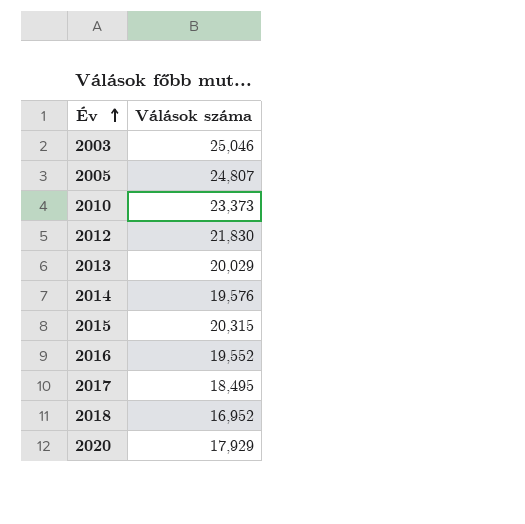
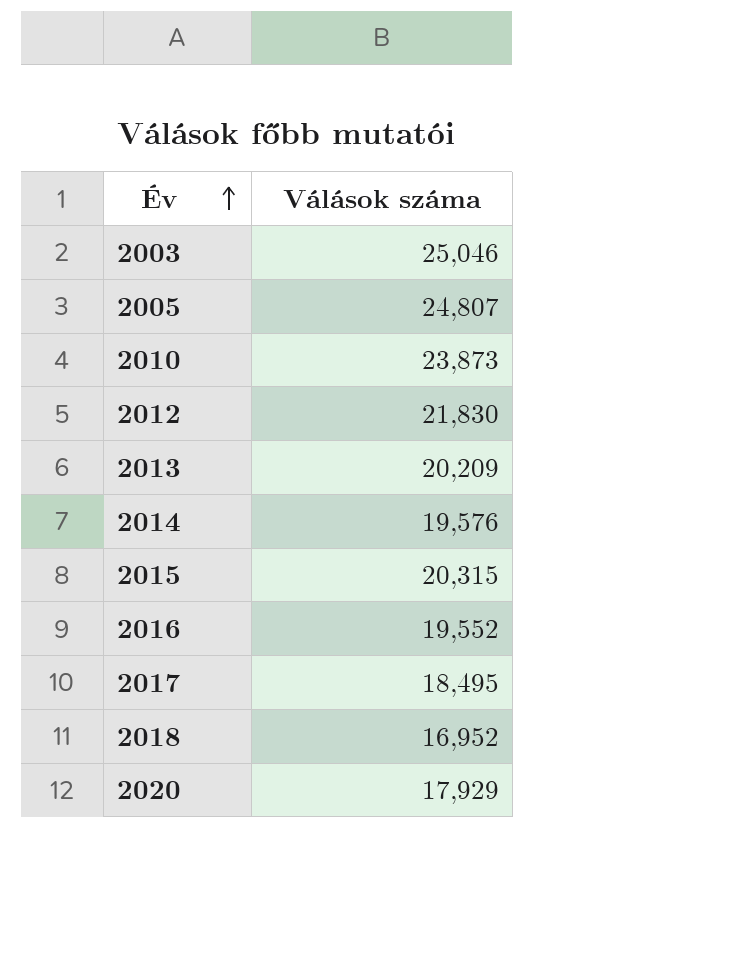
2010 | Válások száma: 23,373 -> 23,873
2013 | Válások száma: 20,029 -> 20,209

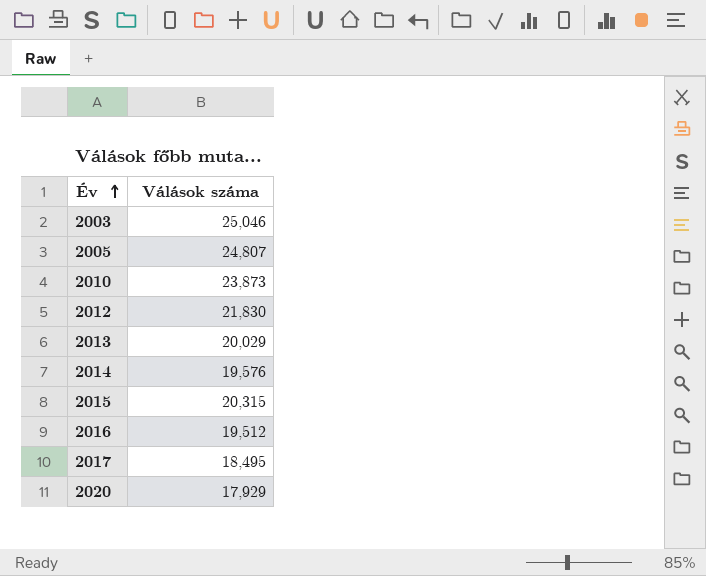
row 2018: 16,952 -> none
2013 | Válások száma: 20,209 -> 20,029
2016 | Válások száma: 19,552 -> 19,512

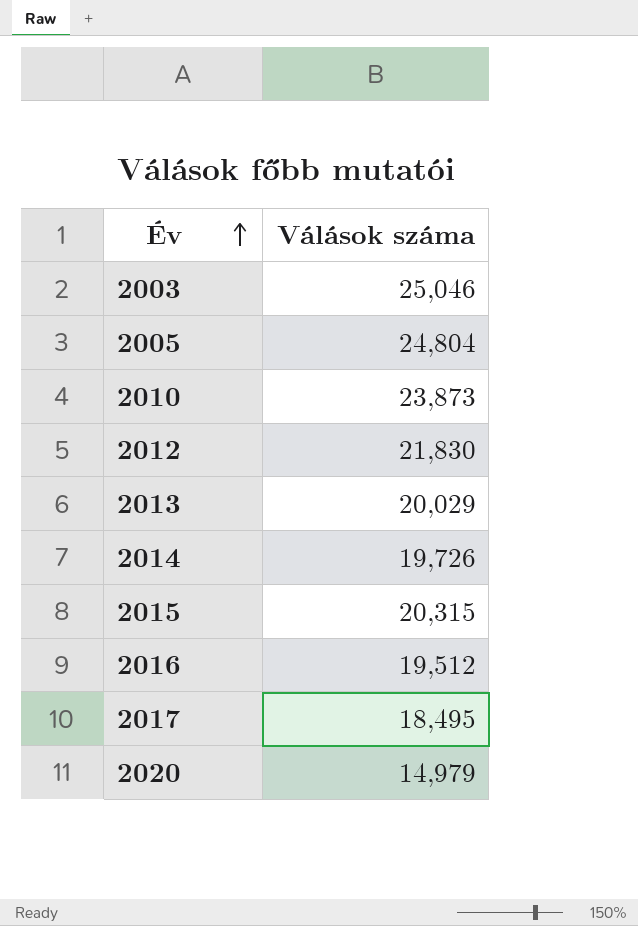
2005 | Válások száma: 24,807 -> 24,804
2014 | Válások száma: 19,576 -> 19,726
2020 | Válások száma: 17,929 -> 14,979

